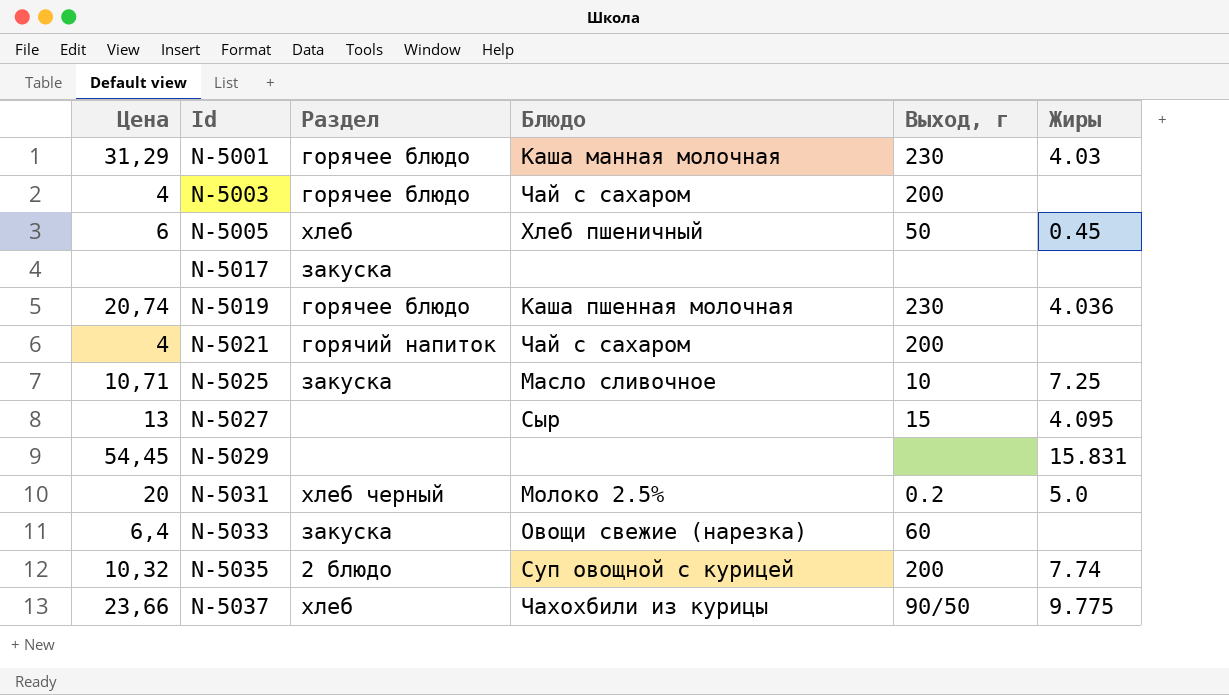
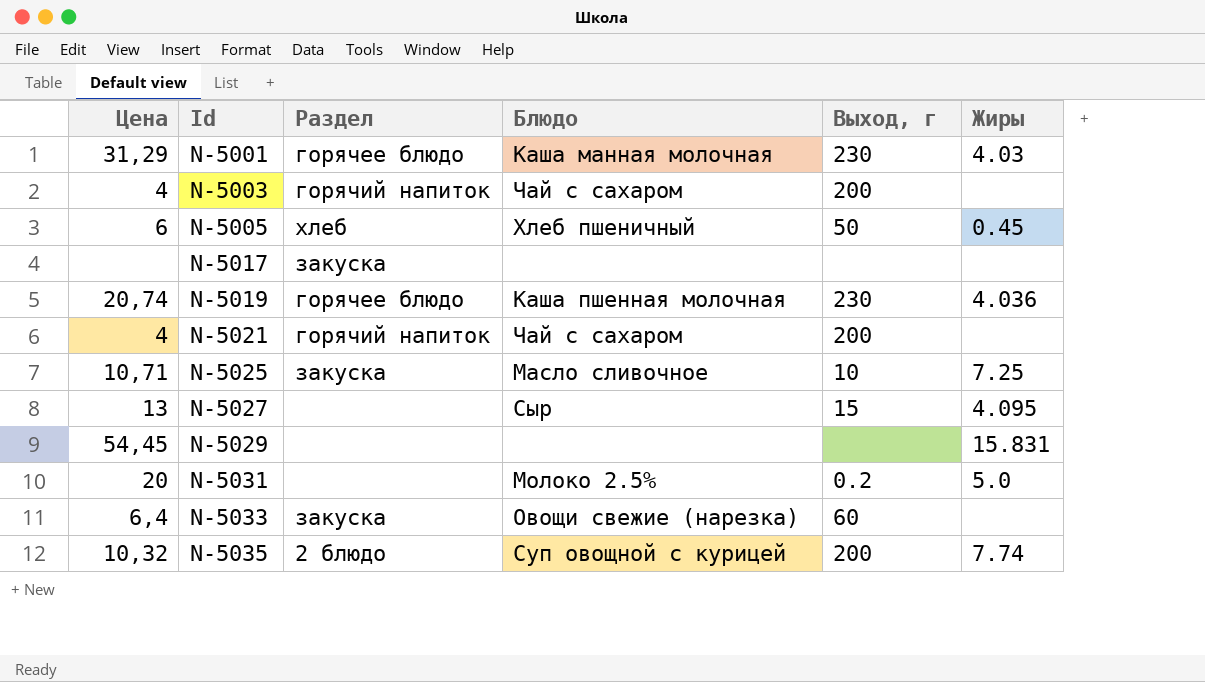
row N-5037: 23,66 | хлеб | Чахохбили из курицы | 90/50 | 9.775 -> none
N-5003 | Раздел: горячее блюдо -> горячий напиток
N-5031 | Раздел: хлеб черный -> none

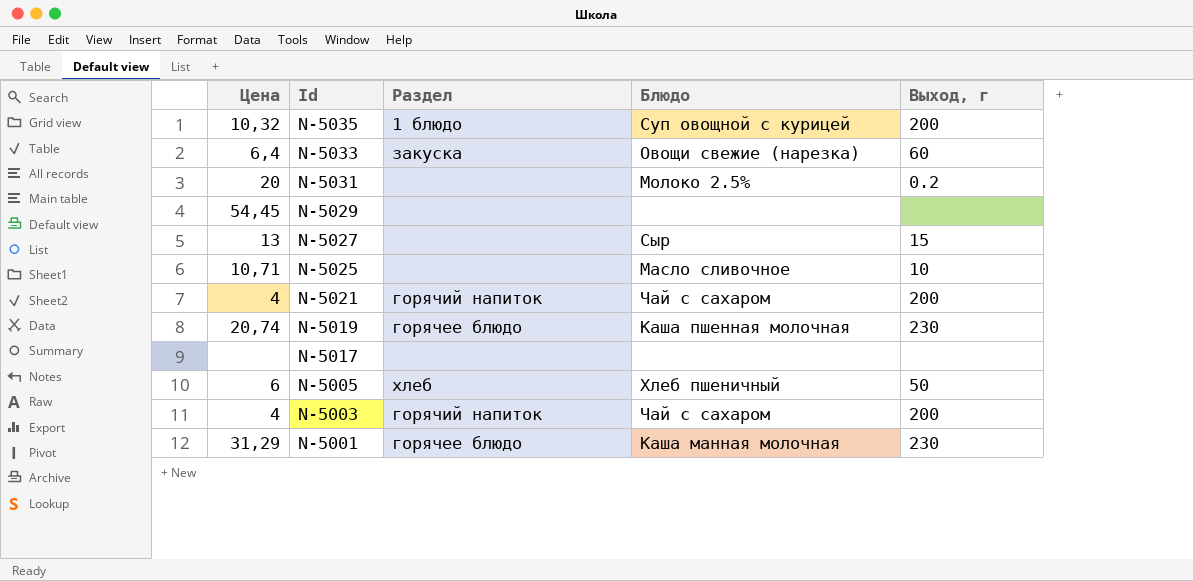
row order: Id ascending -> Id descending
column Жиры | position: 6 -> none
N-5035 | Раздел: 2 блюдо -> 1 блюдо
N-5025 | Раздел: закуска -> none
N-5017 | Раздел: закуска -> none

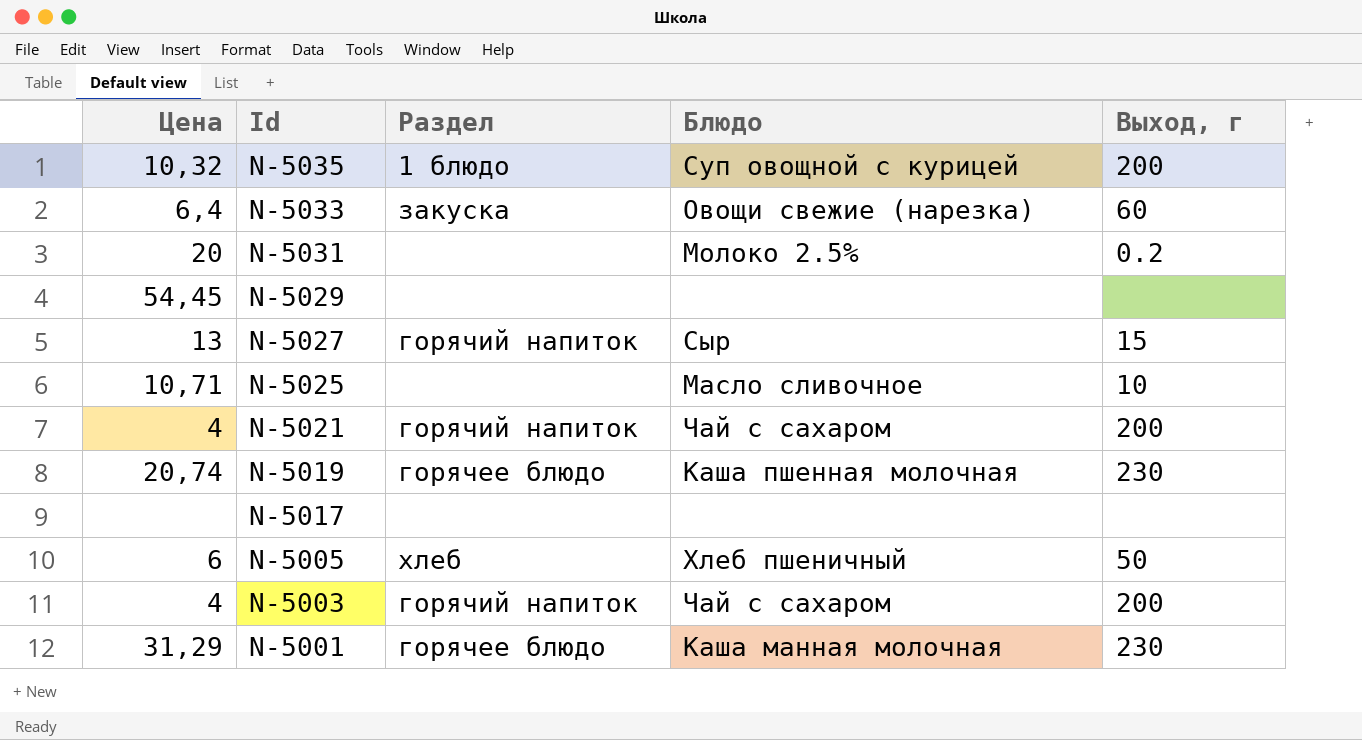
N-5027 | Раздел: none -> горячий напиток

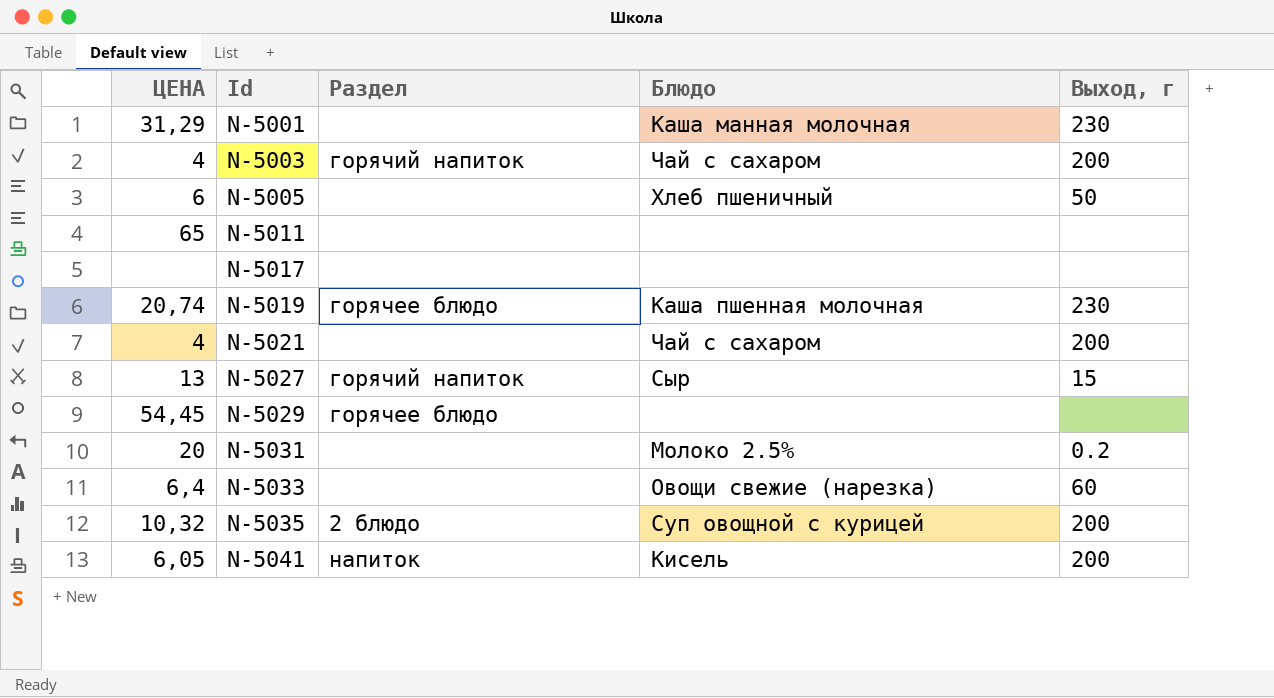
row order: Id descending -> Id ascending
column name: Цена -> ЦЕНА
row N-5025: 10,71 | none | Масло сливочное | 10 -> none
N-5001 | Раздел: горячее блюдо -> none
N-5005 | Раздел: хлеб -> none
row N-5011: none -> 65 | none | none | none
N-5021 | Раздел: горячий напиток -> none
N-5029 | Раздел: none -> горячее блюдо
N-5033 | Раздел: закуска -> none
N-5035 | Раздел: 1 блюдо -> 2 блюдо
row N-5041: none -> 6,05 | напиток | Кисель | 200

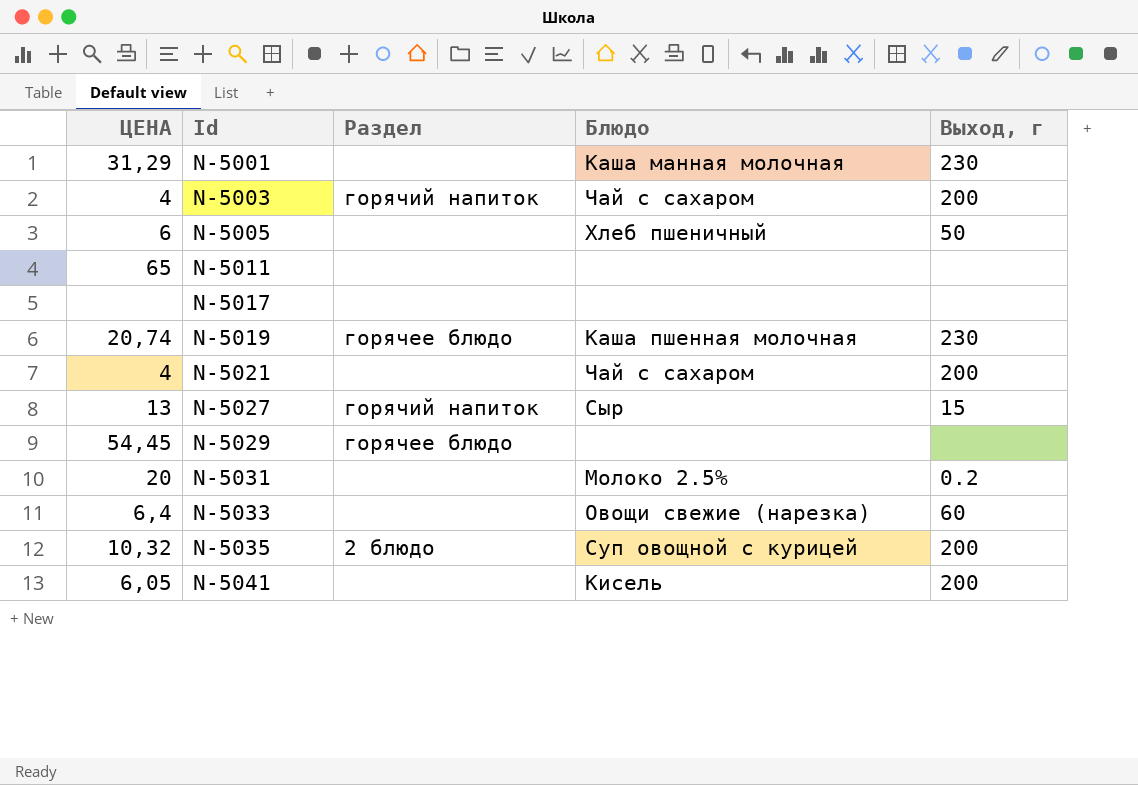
N-5041 | Раздел: напиток -> none

